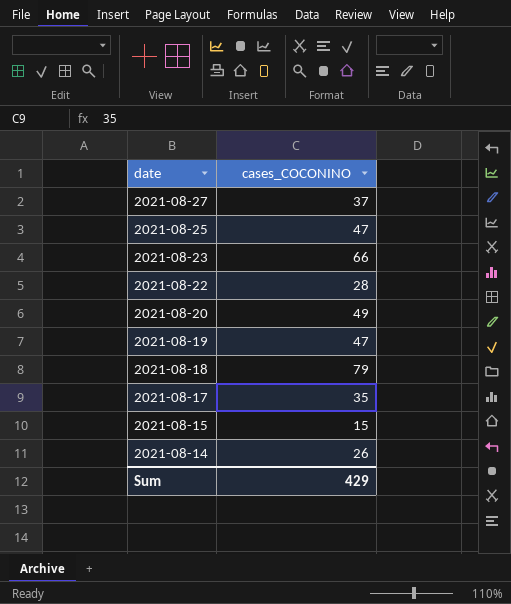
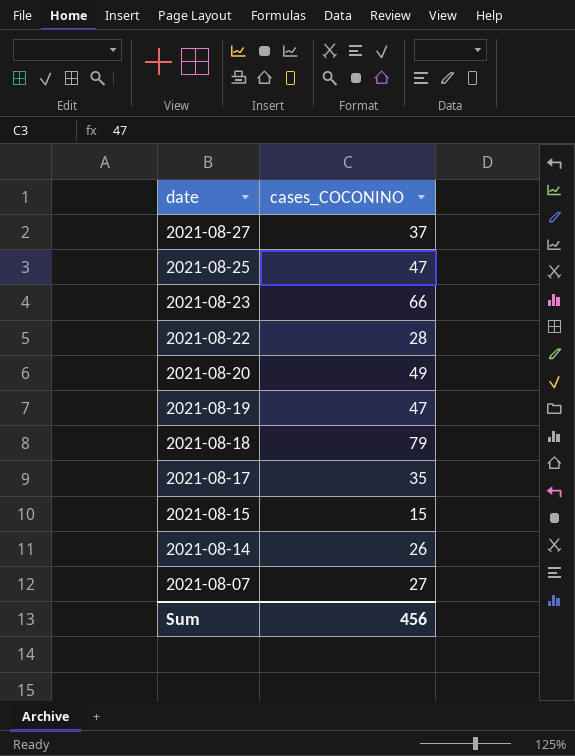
row 2021-08-07: none -> 27
Sum | cases_COCONINO: 429 -> 456

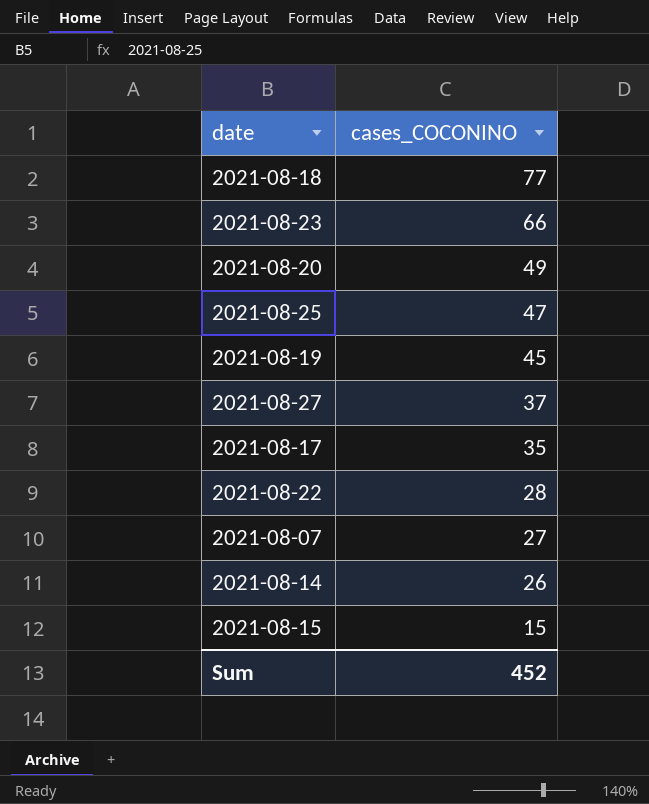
row order: date descending -> cases_COCONINO descending
2021-08-18 | cases_COCONINO: 79 -> 77
2021-08-19 | cases_COCONINO: 47 -> 45
Sum | cases_COCONINO: 456 -> 452

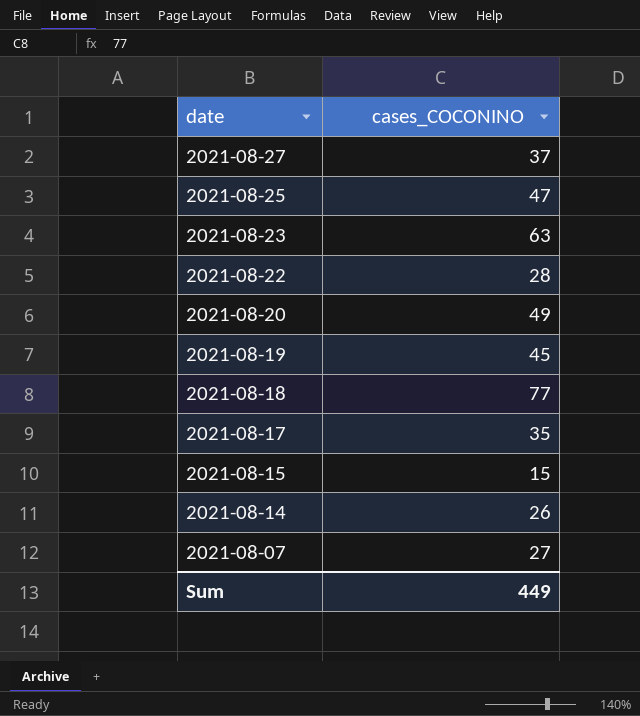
row order: cases_COCONINO descending -> date descending
2021-08-23 | cases_COCONINO: 66 -> 63
Sum | cases_COCONINO: 452 -> 449

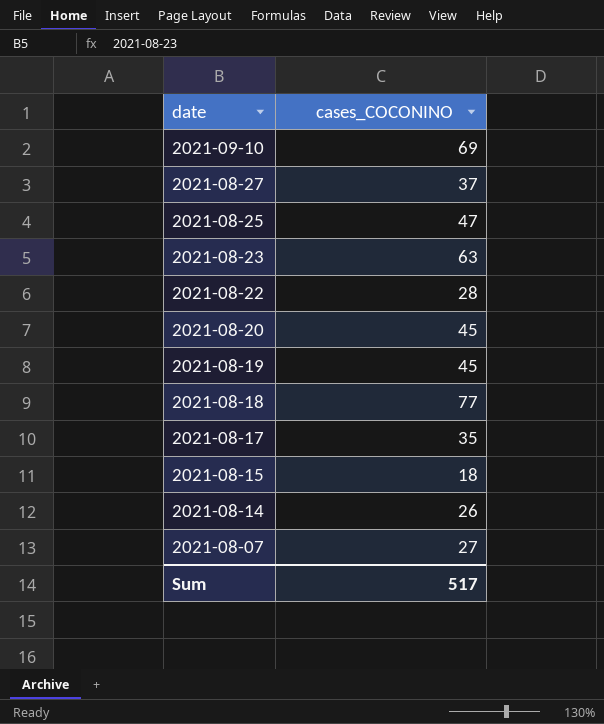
row 2021-09-10: none -> 69
2021-08-20 | cases_COCONINO: 49 -> 45
2021-08-15 | cases_COCONINO: 15 -> 18
Sum | cases_COCONINO: 449 -> 517

